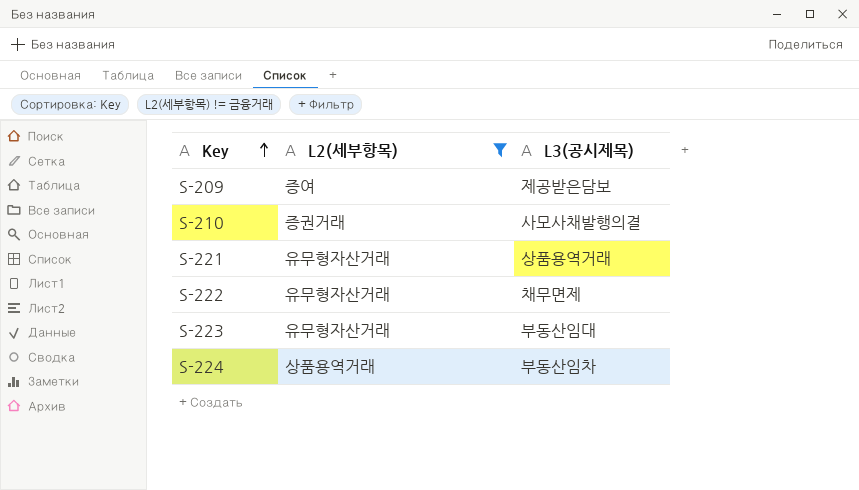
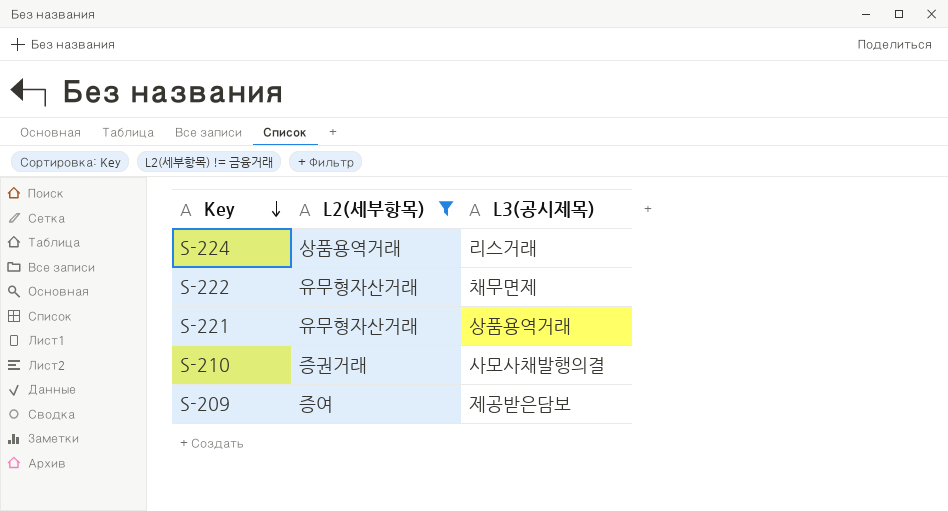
row order: Key ascending -> Key descending
row S-223: 유무형자산거래 | 부동산임대 -> none
S-224 | L3(공시제목): 부동산임차 -> 리스거래

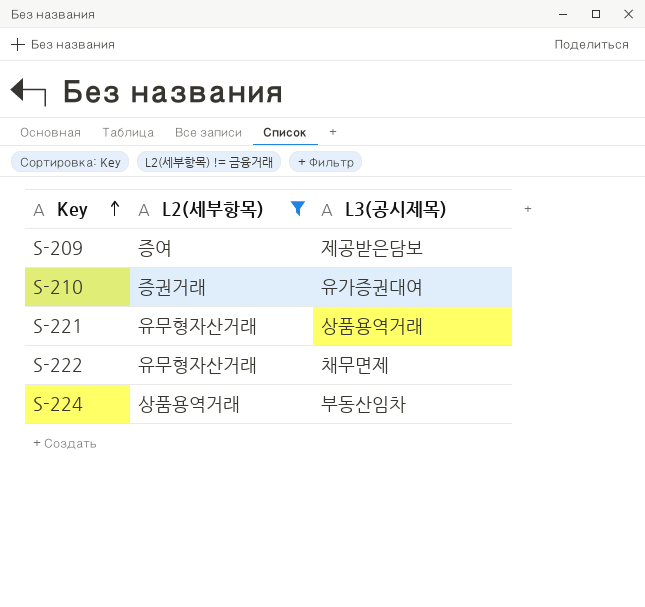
row order: Key descending -> Key ascending
S-210 | L3(공시제목): 사모사채발행의결 -> 유가증권대여
S-224 | L3(공시제목): 리스거래 -> 부동산임차

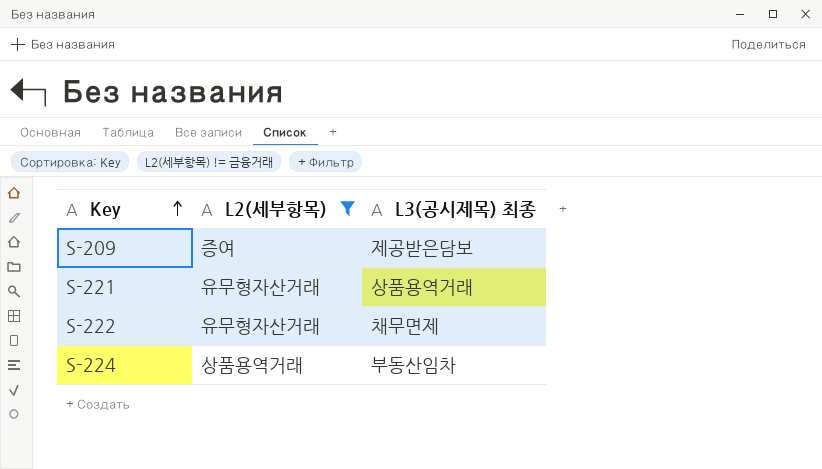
column name: L3(공시제목) -> L3(공시제목) 최종
row S-210: 증권거래 | 유가증권대여 -> none

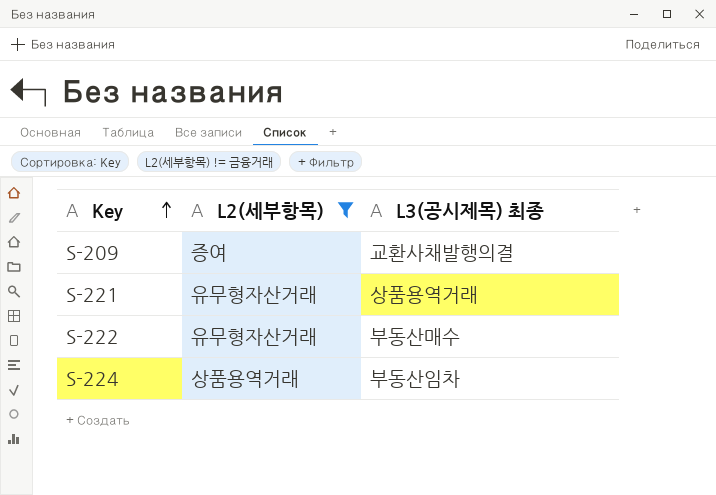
S-209 | L3(공시제목) 최종: 제공받은담보 -> 교환사채발행의결
S-222 | L3(공시제목) 최종: 채무면제 -> 부동산매수

